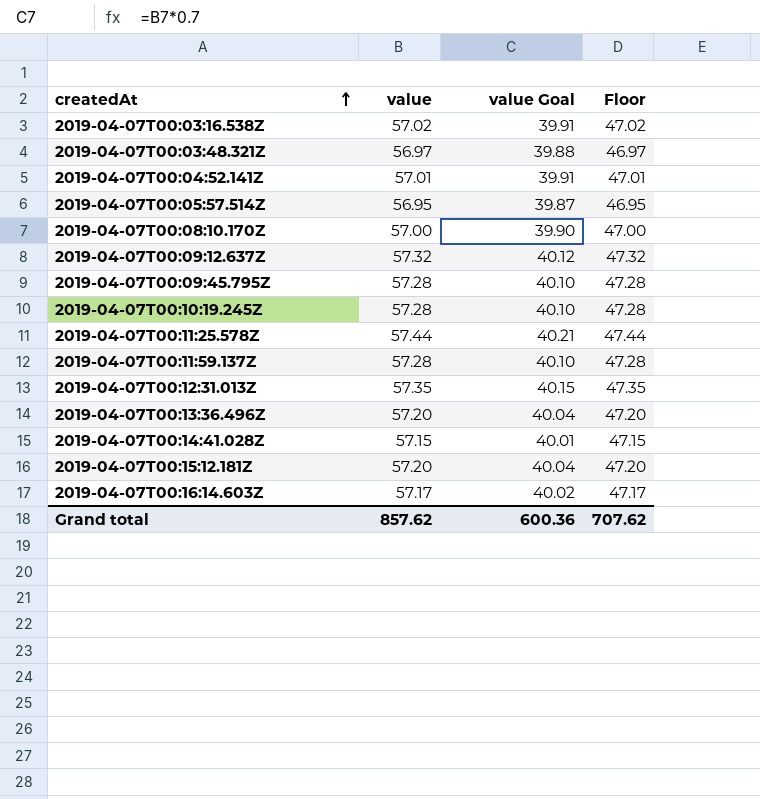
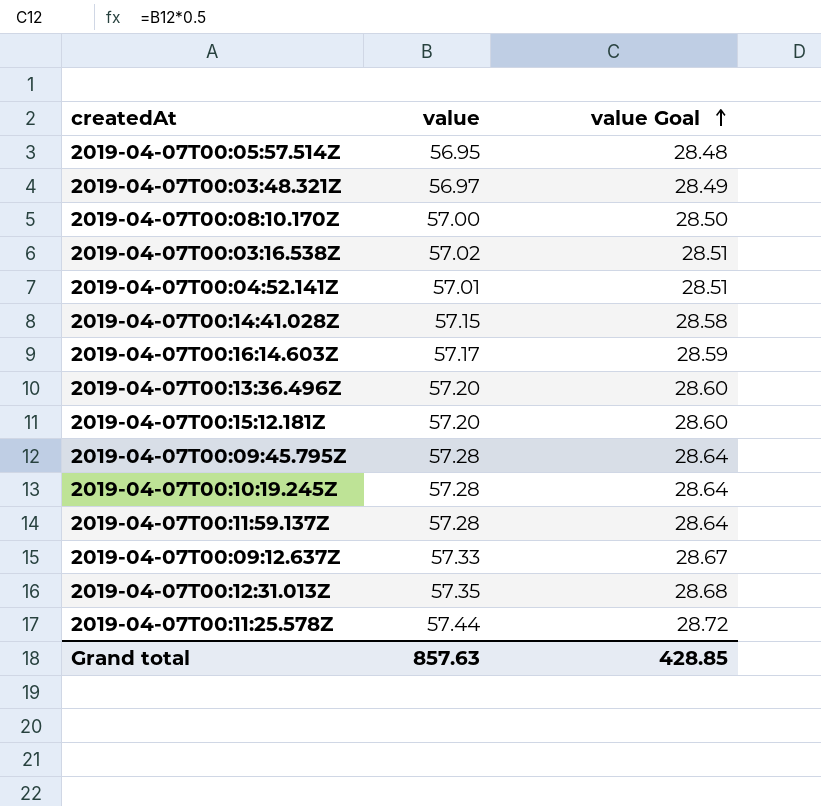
row order: createdAt ascending -> value Goal ascending
column Floor | formula: [value] - 10 -> none
column value Goal | formula: [value] * 0.7 -> [value] * 0.5
2019-04-07T00:09:12.637Z | value: 57.32 -> 57.33
Grand total | value: 857.62 -> 857.63
Grand total | value Goal: 600.36 -> 428.85

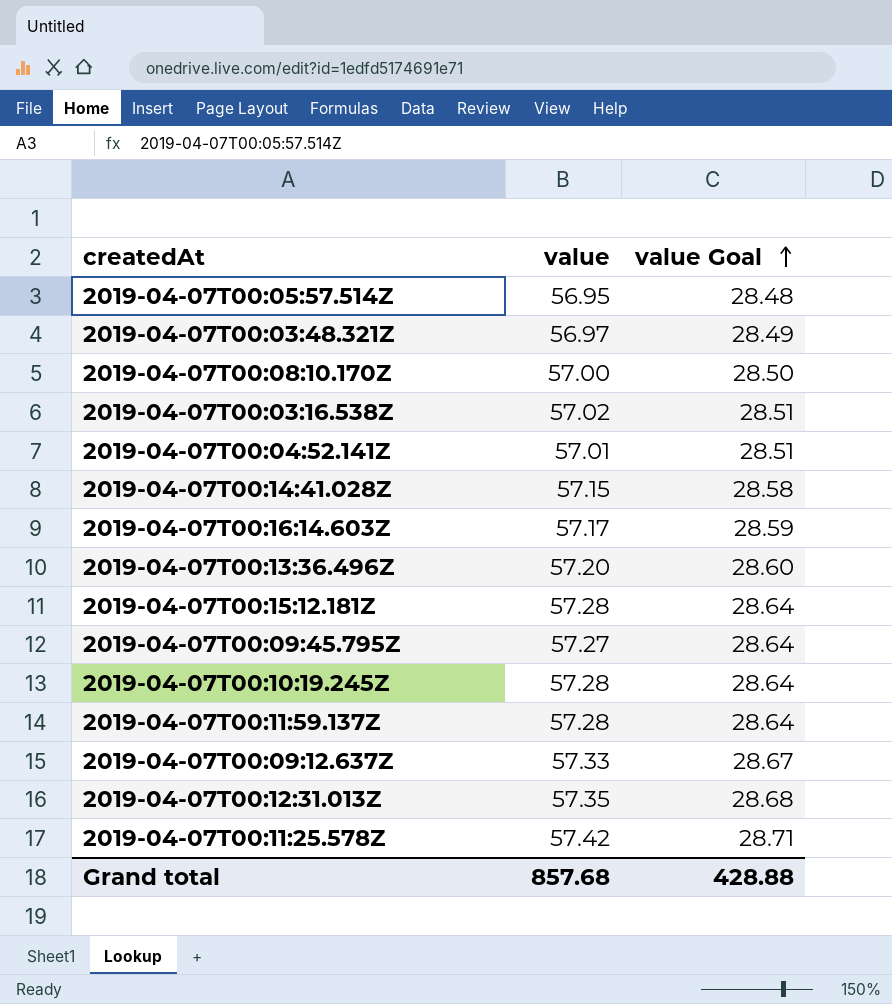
2019-04-07T00:15:12.181Z | value: 57.20 -> 57.28
2019-04-07T00:15:12.181Z | value Goal: 28.60 -> 28.64
2019-04-07T00:09:45.795Z | value: 57.28 -> 57.27
2019-04-07T00:11:25.578Z | value: 57.44 -> 57.42
2019-04-07T00:11:25.578Z | value Goal: 28.72 -> 28.71
Grand total | value: 857.63 -> 857.68
Grand total | value Goal: 428.85 -> 428.88

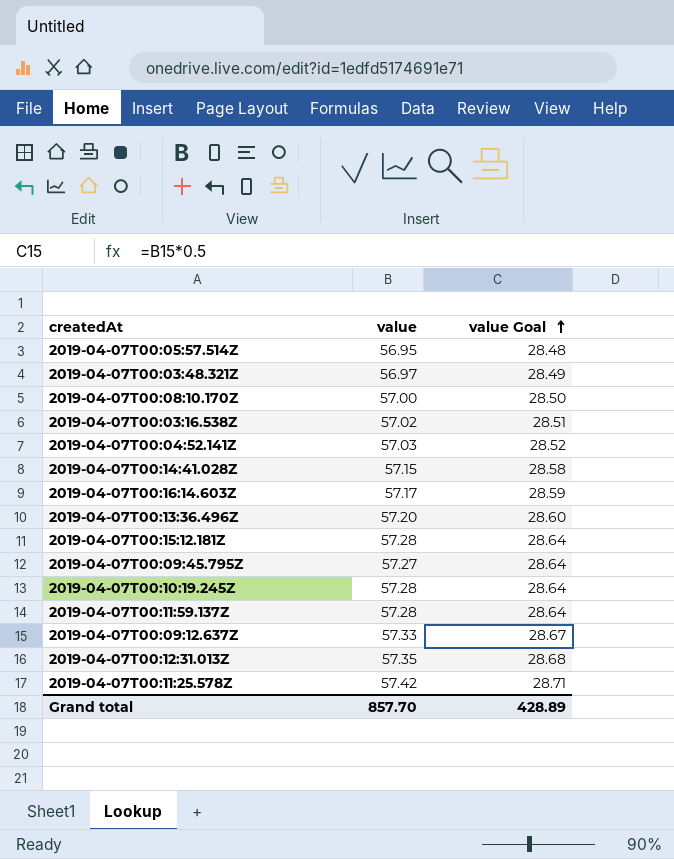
2019-04-07T00:04:52.141Z | value: 57.01 -> 57.03
2019-04-07T00:04:52.141Z | value Goal: 28.51 -> 28.52
Grand total | value: 857.68 -> 857.70
Grand total | value Goal: 428.88 -> 428.89

